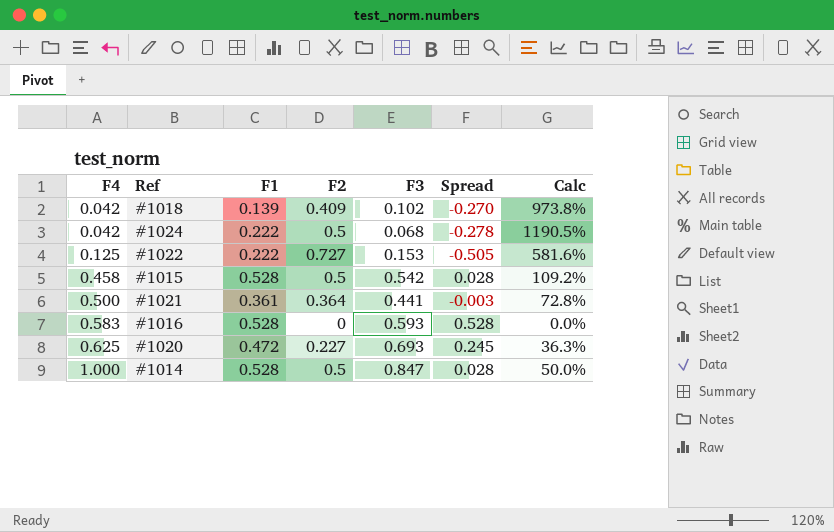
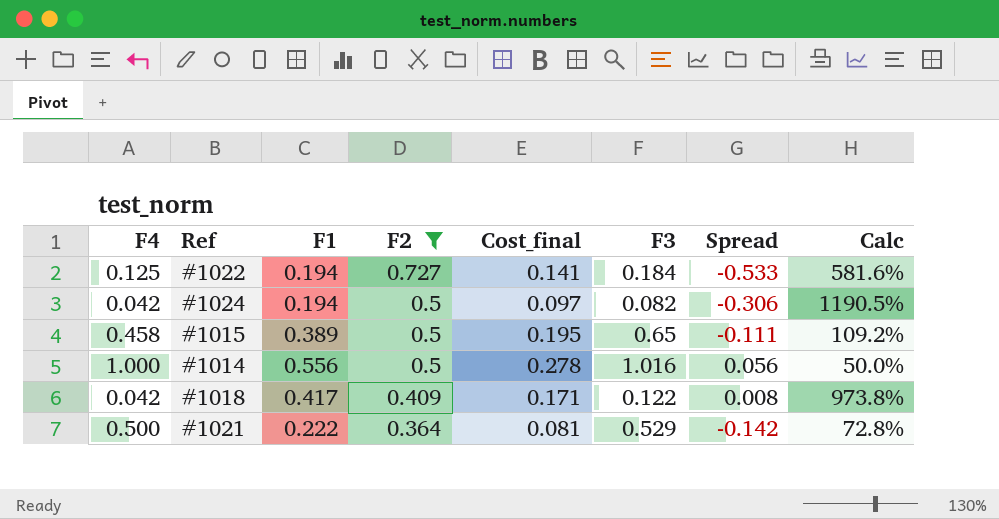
filter: none -> F2 >= 0.364
row order: F4 ascending -> F2 descending
column Cost_final | formula: none -> [F1] * [F2]
#1022 | F1: 0.222 -> 0.194
#1022 | F3: 0.153 -> 0.184
#1022 | Spread: -0.505 -> -0.533
#1024 | F1: 0.222 -> 0.194
#1024 | F3: 0.068 -> 0.082
#1024 | Spread: -0.278 -> -0.306
#1015 | F1: 0.528 -> 0.389
#1015 | F3: 0.542 -> 0.65
#1015 | Spread: 0.028 -> -0.111
#1014 | F1: 0.528 -> 0.556
#1014 | F3: 0.847 -> 1.016
#1014 | Spread: 0.028 -> 0.056
#1018 | F1: 0.139 -> 0.417
#1018 | F3: 0.102 -> 0.122
#1018 | Spread: -0.270 -> 0.008
#1021 | F1: 0.361 -> 0.222
#1021 | F3: 0.441 -> 0.529
#1021 | Spread: -0.003 -> -0.142

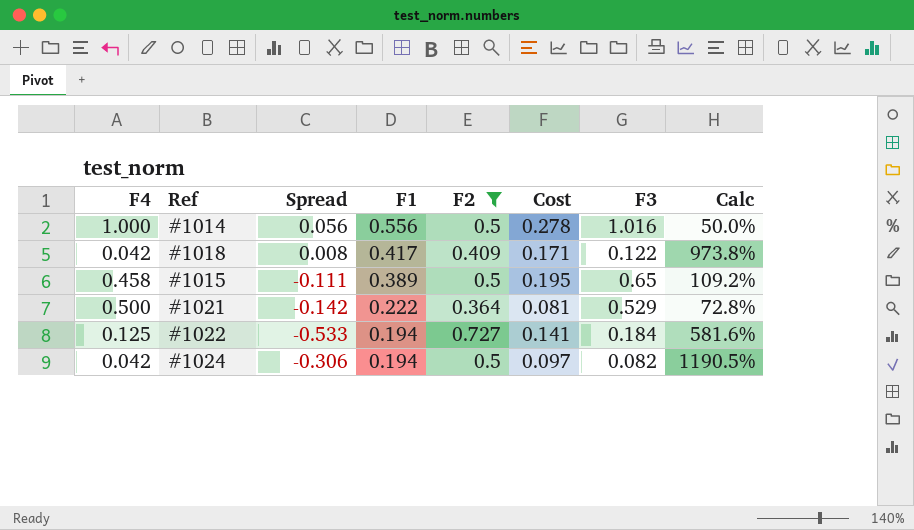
row order: F2 descending -> F1 descending
column Spread | position: 7 -> 3
column name: Cost_final -> Cost

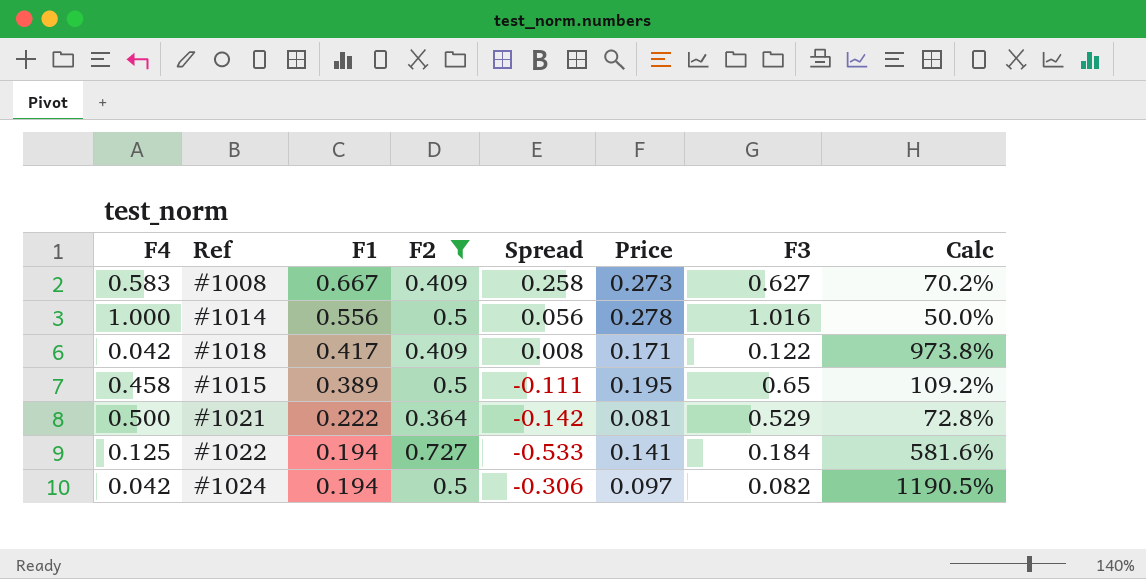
column Spread | position: 3 -> 5
column name: Cost -> Price
row #1008: none -> 0.583 | 0.667 | 0.409 | 0.258 | 0.273 | 0.627 | 70.2%

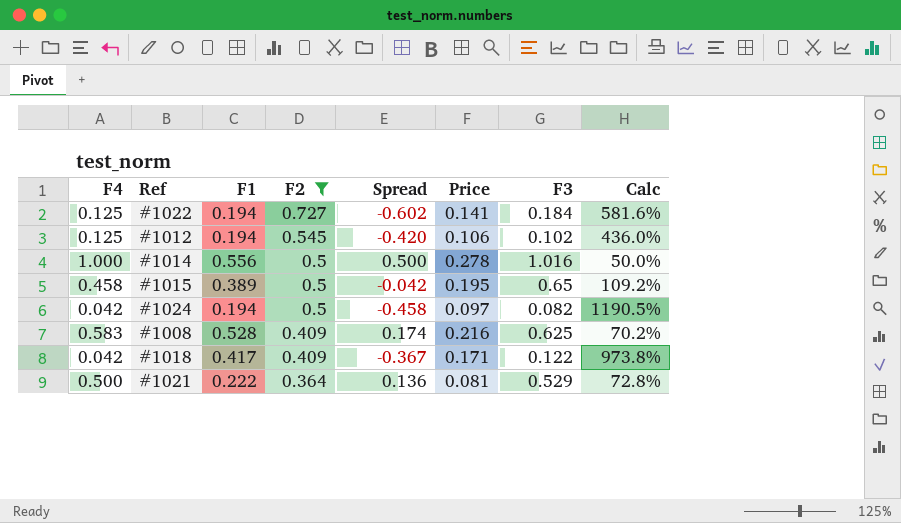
row order: F1 descending -> F2 descending
column Spread | formula: [F1] - [F2] -> [F4] - [F2]
row #1012: none -> 0.125 | 0.194 | 0.545 | -0.420 | 0.106 | 0.102 | 436.0%
#1008 | F1: 0.667 -> 0.528
#1008 | Price: 0.273 -> 0.216
#1008 | F3: 0.627 -> 0.625

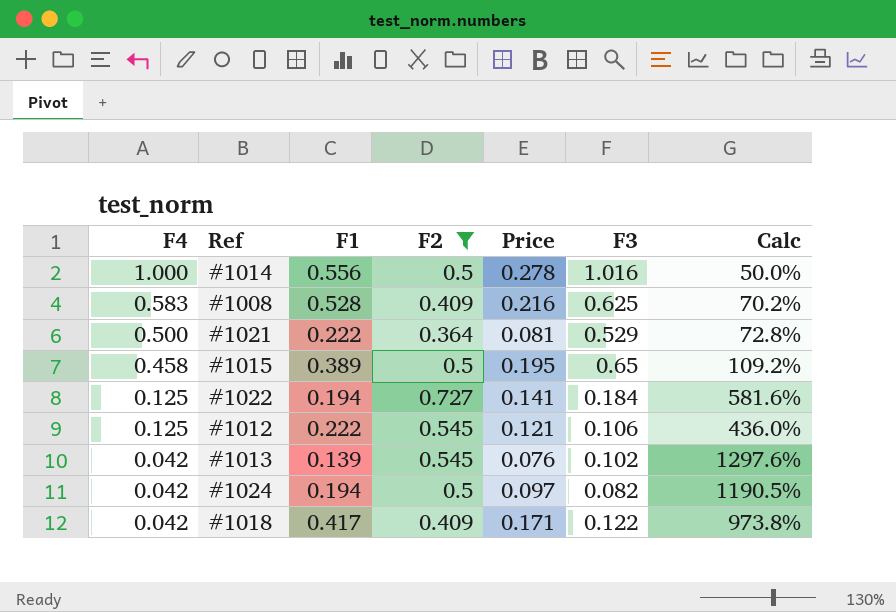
row order: F2 descending -> F4 descending
column Spread | formula: [F4] - [F2] -> none
#1012 | F1: 0.194 -> 0.222
#1012 | Price: 0.106 -> 0.121
#1012 | F3: 0.102 -> 0.106
row #1013: none -> 0.042 | 0.139 | 0.545 | 0.076 | 0.102 | 1297.6%

